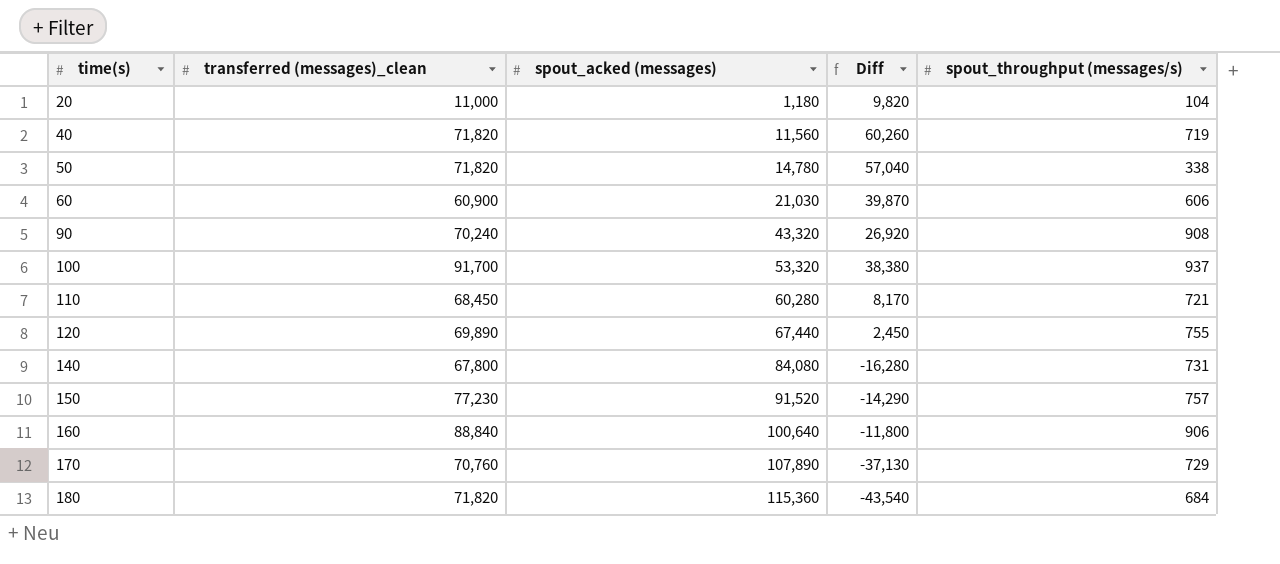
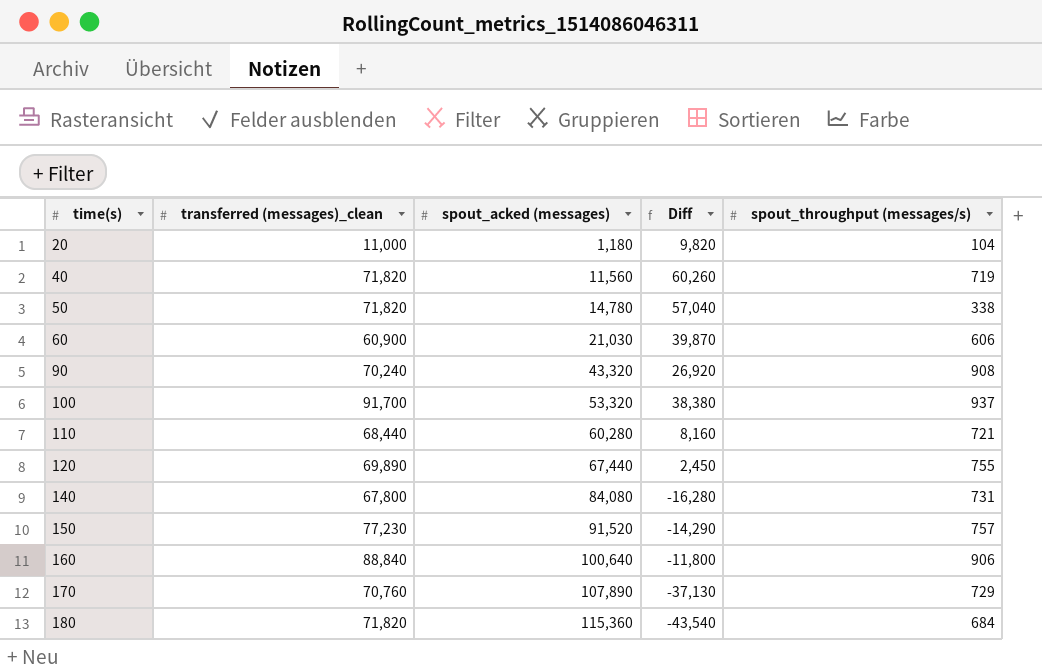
110 | transferred (messages)_clean: 68,450 -> 68,440
110 | Diff: 8,170 -> 8,160

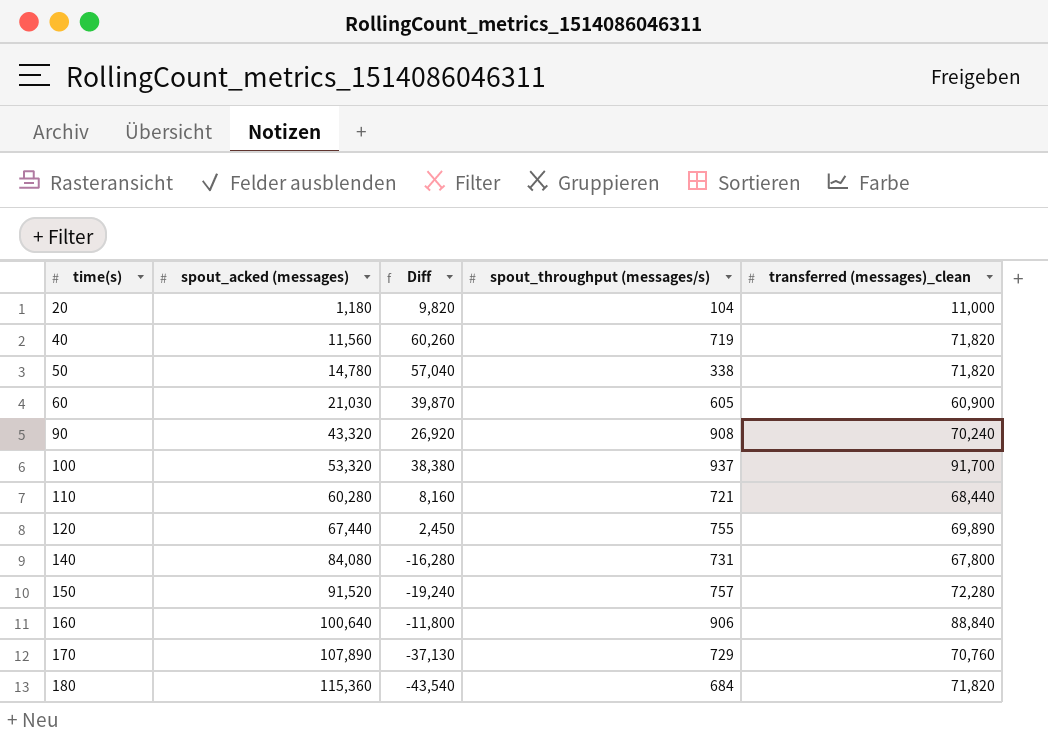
column transferred (messages)_clean | position: 2 -> 5
60 | spout_throughput (messages/s): 606 -> 605
150 | Diff: -14,290 -> -19,240
150 | transferred (messages)_clean: 77,230 -> 72,280

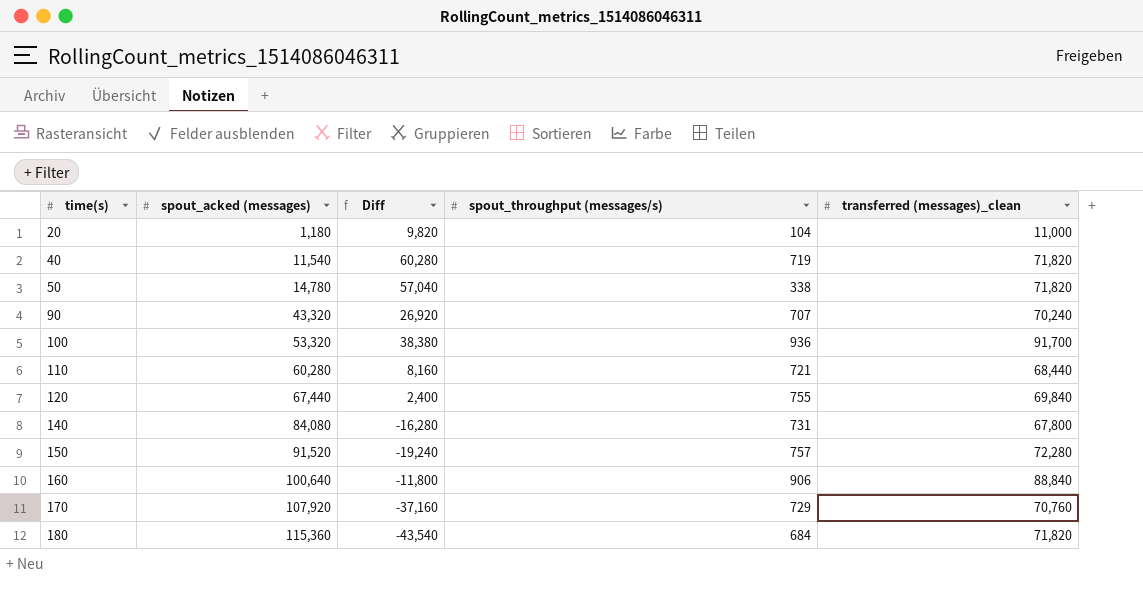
row 60: 21,030 | 39,870 | 605 | 60,900 -> none
40 | spout_acked (messages): 11,560 -> 11,540
40 | Diff: 60,260 -> 60,280
90 | spout_throughput (messages/s): 908 -> 707
100 | spout_throughput (messages/s): 937 -> 936
120 | Diff: 2,450 -> 2,400
120 | transferred (messages)_clean: 69,890 -> 69,840
170 | spout_acked (messages): 107,890 -> 107,920
170 | Diff: -37,130 -> -37,160

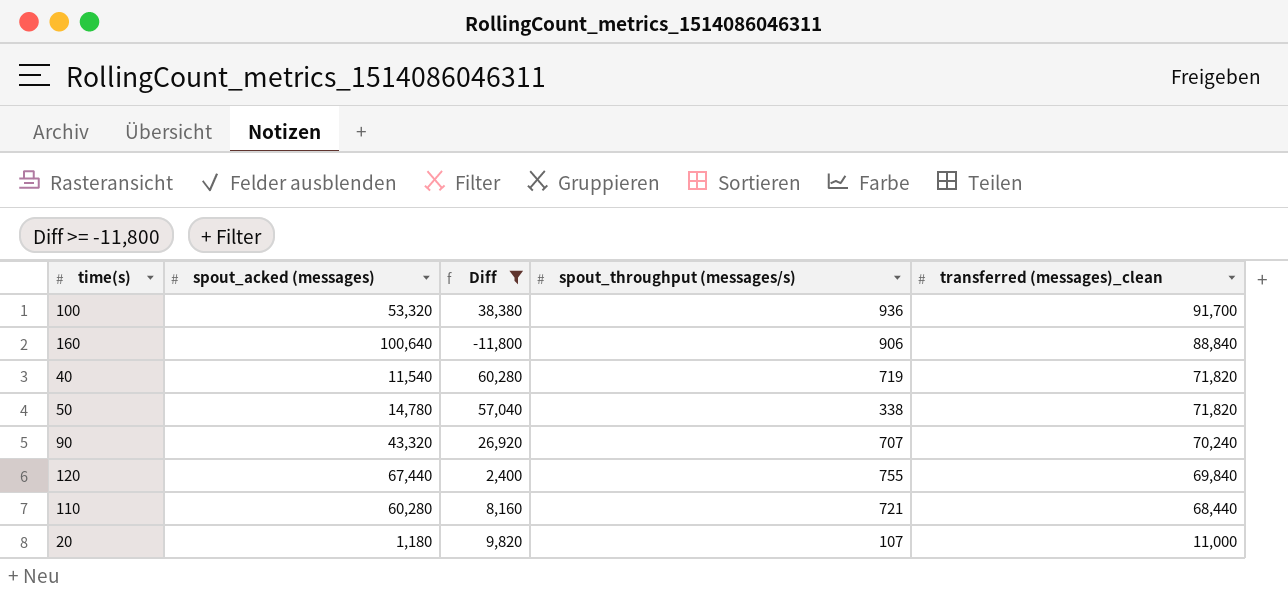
filter: none -> Diff >= -11,800
row order: time(s) ascending -> transferred (messages)_clean descending
20 | spout_throughput (messages/s): 104 -> 107

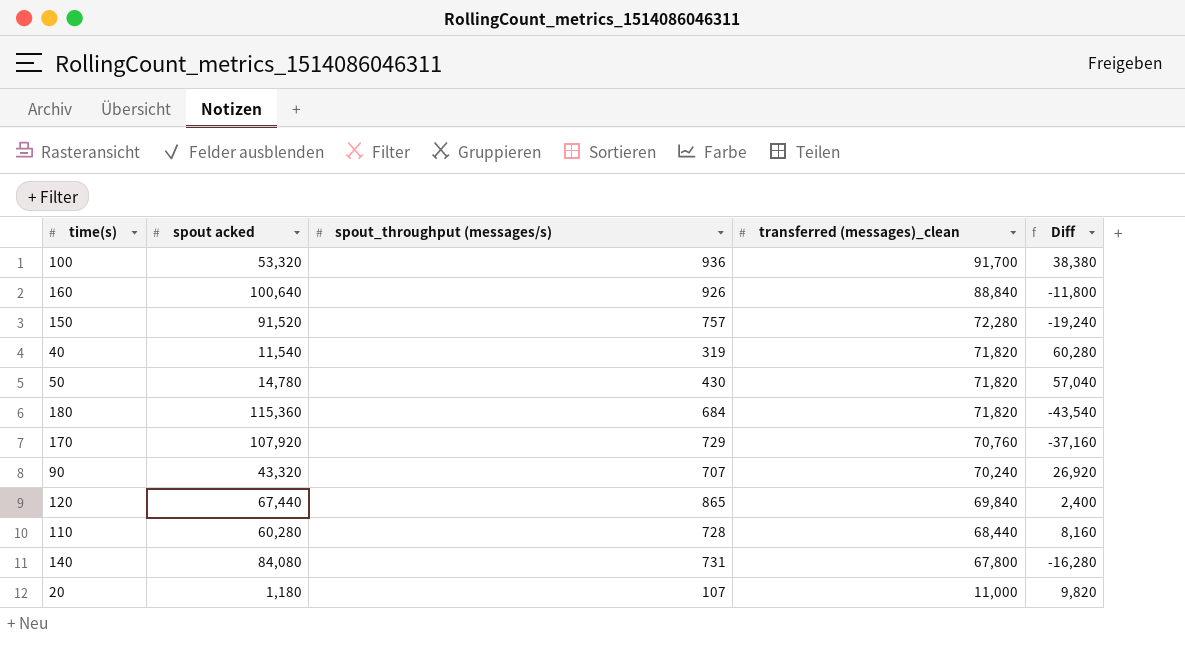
filter: Diff >= -11,800 -> none
column name: spout_acked (messages) -> spout acked
column Diff | position: 3 -> 5
160 | spout_throughput (messages/s): 906 -> 926
40 | spout_throughput (messages/s): 719 -> 319
50 | spout_throughput (messages/s): 338 -> 430
120 | spout_throughput (messages/s): 755 -> 865
110 | spout_throughput (messages/s): 721 -> 728

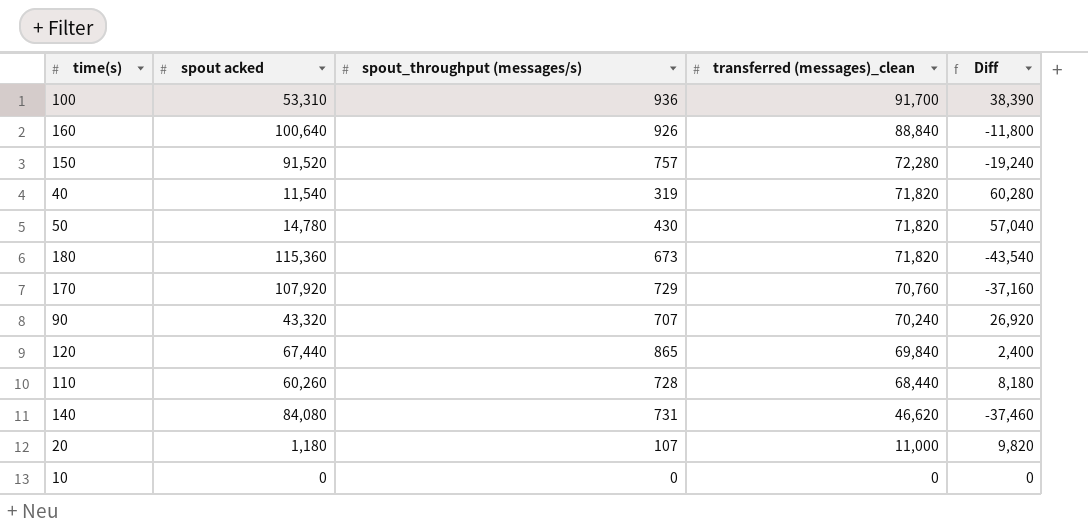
100 | spout acked: 53,320 -> 53,310
100 | Diff: 38,380 -> 38,390
180 | spout_throughput (messages/s): 684 -> 673
110 | spout acked: 60,280 -> 60,260
110 | Diff: 8,160 -> 8,180
140 | transferred (messages)_clean: 67,800 -> 46,620
140 | Diff: -16,280 -> -37,460
row 10: none -> 0 | 0 | 0 | 0

